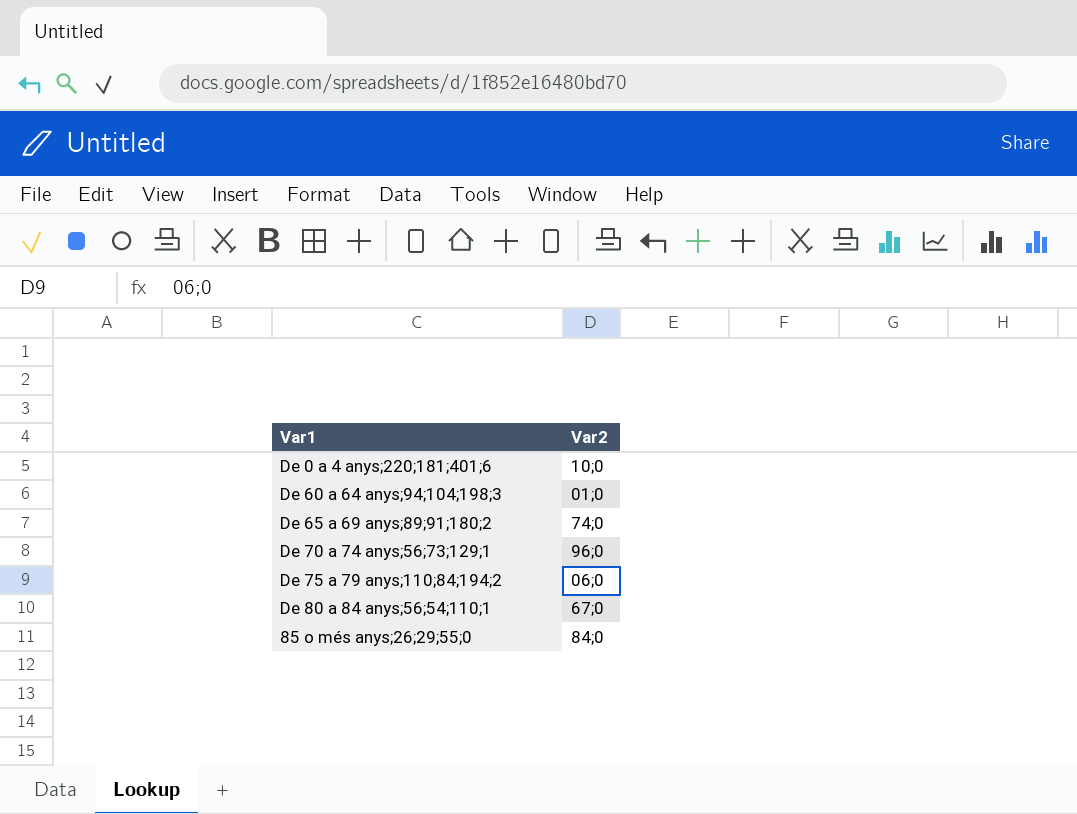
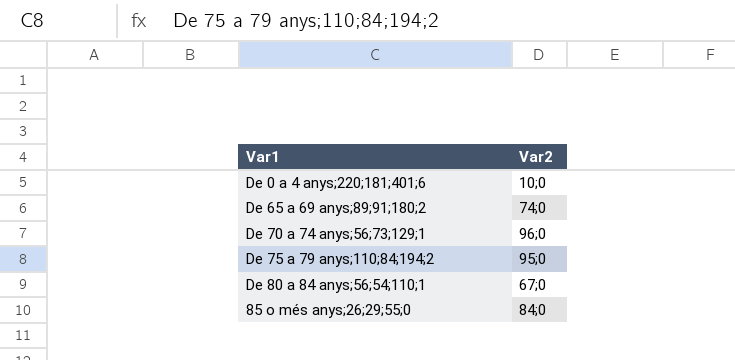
row De 60 a 64 anys;94;104;198;3: 01;0 -> none
De 75 a 79 anys;110;84;194;2 | Var2: 06;0 -> 95;0

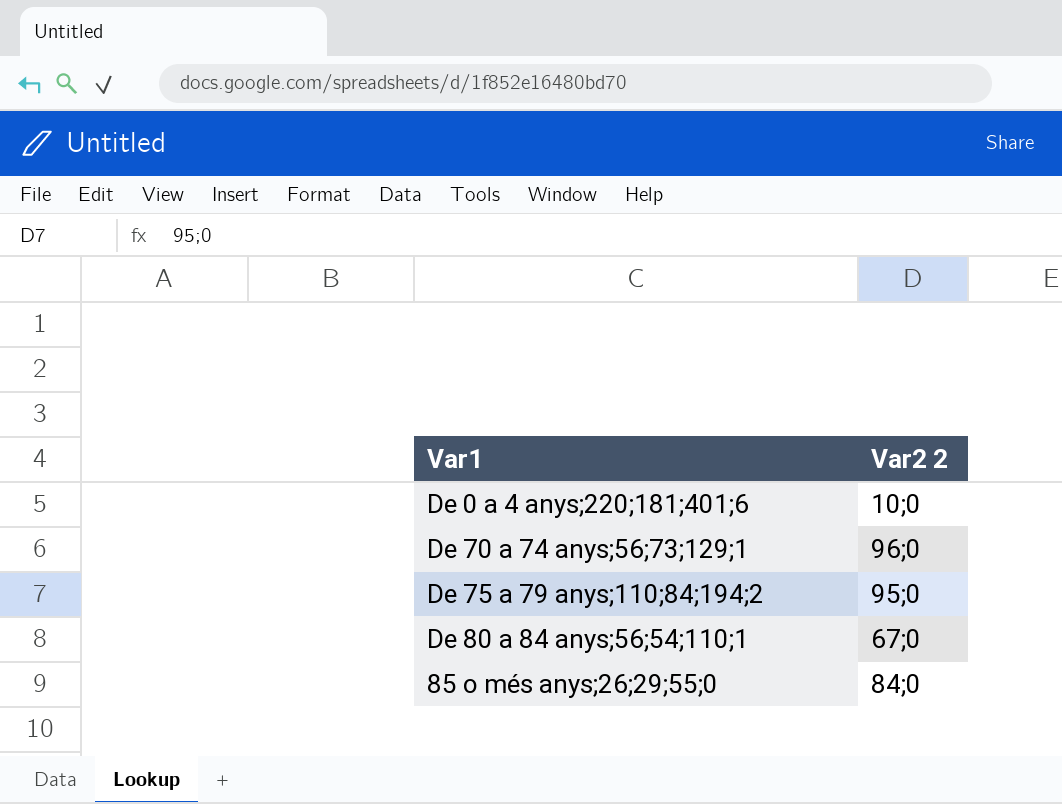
column name: Var2 -> Var2 2
row De 65 a 69 anys;89;91;180;2: 74;0 -> none

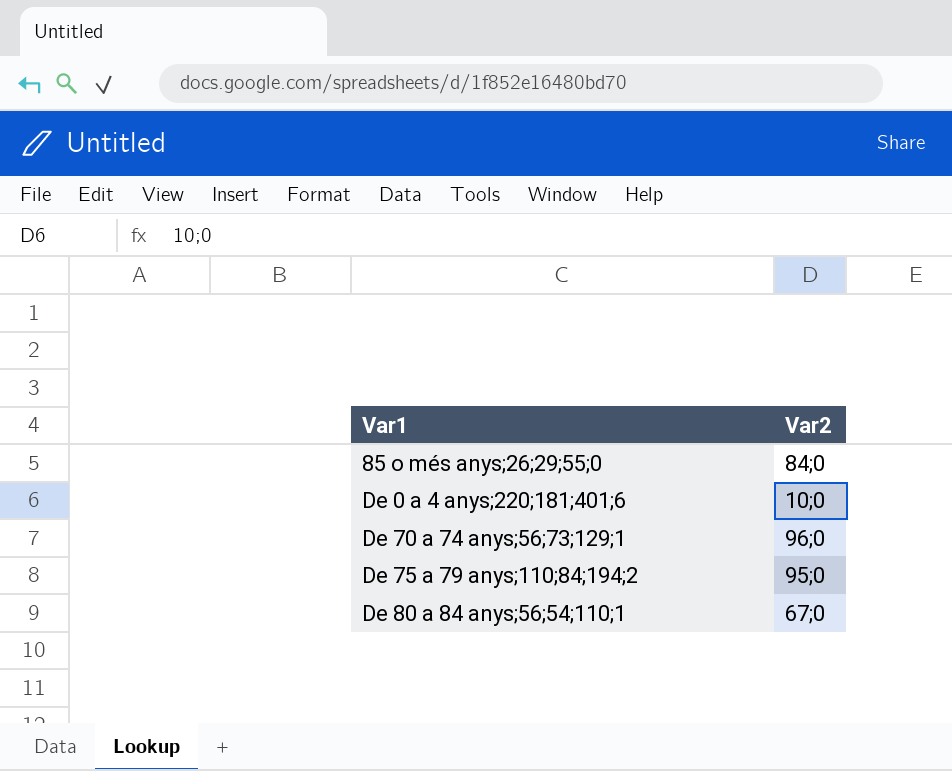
row order: none -> Var1 ascending
column name: Var2 2 -> Var2

